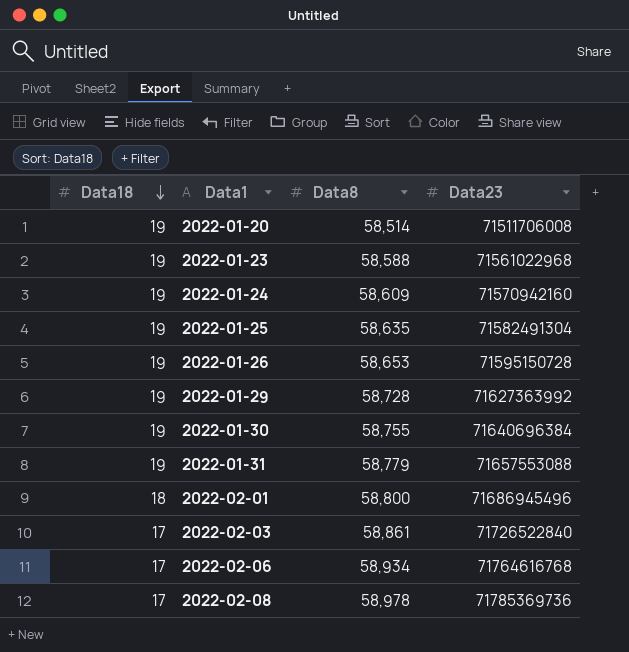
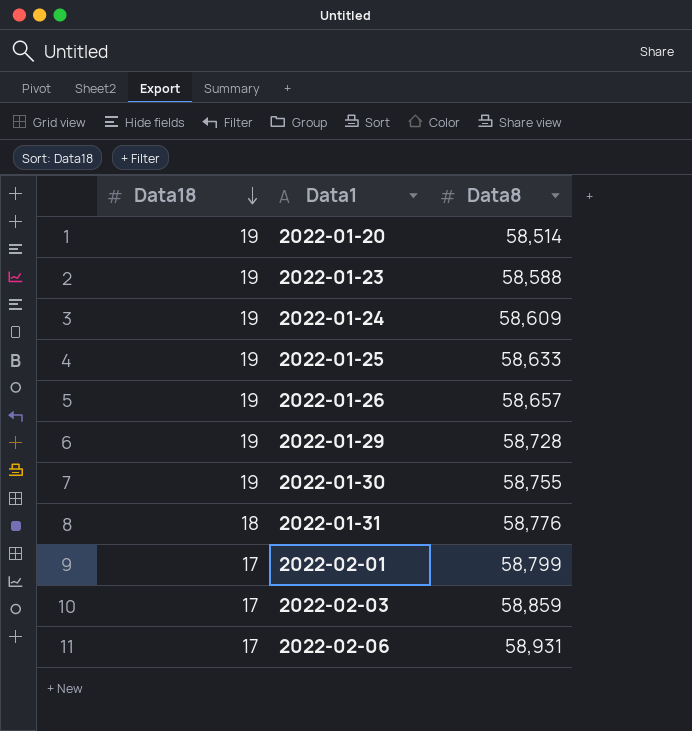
column Data23 | position: 4 -> none
row 2022-02-08: 17 | 58,978 | 71785369736 -> none
2022-01-25 | Data8: 58,635 -> 58,633
2022-01-26 | Data8: 58,653 -> 58,657
2022-01-31 | Data18: 19 -> 18
2022-01-31 | Data8: 58,779 -> 58,776
2022-02-01 | Data18: 18 -> 17
2022-02-01 | Data8: 58,800 -> 58,799
2022-02-03 | Data8: 58,861 -> 58,859
2022-02-06 | Data8: 58,934 -> 58,931

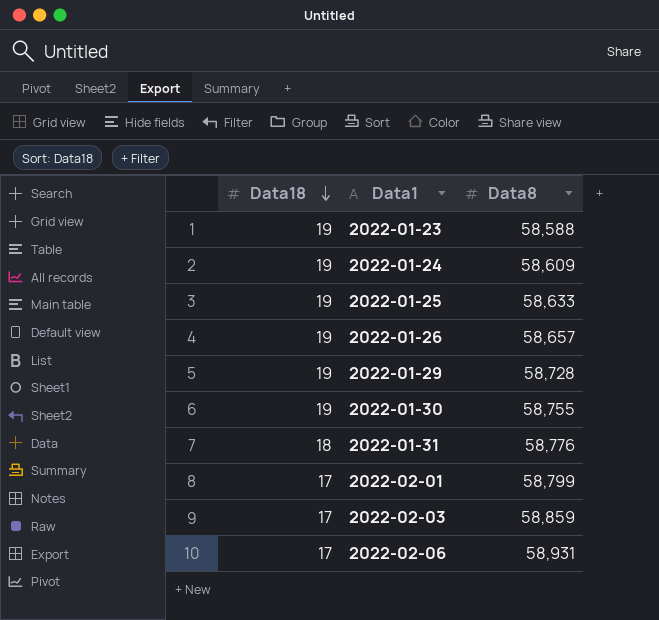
row 2022-01-20: 19 | 58,514 -> none

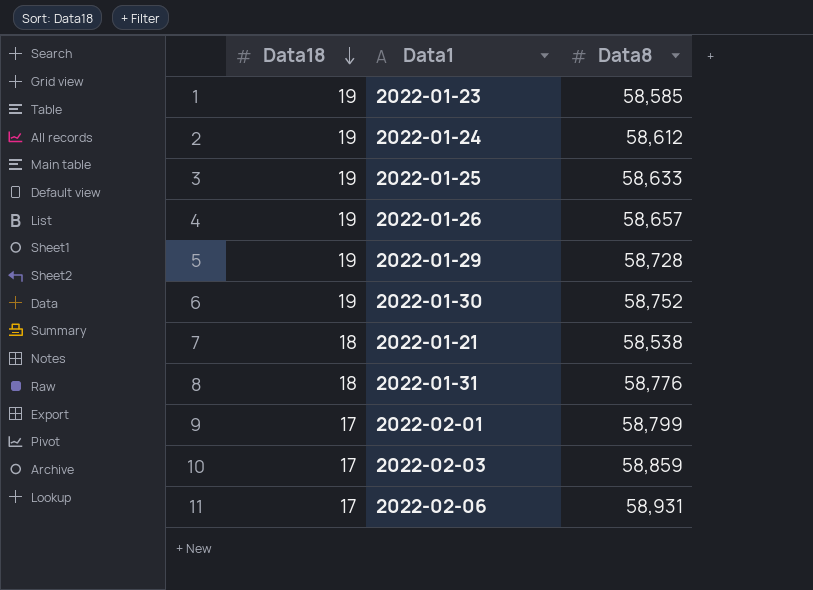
2022-01-23 | Data8: 58,588 -> 58,585
2022-01-24 | Data8: 58,609 -> 58,612
2022-01-30 | Data8: 58,755 -> 58,752
row 2022-01-21: none -> 18 | 58,538

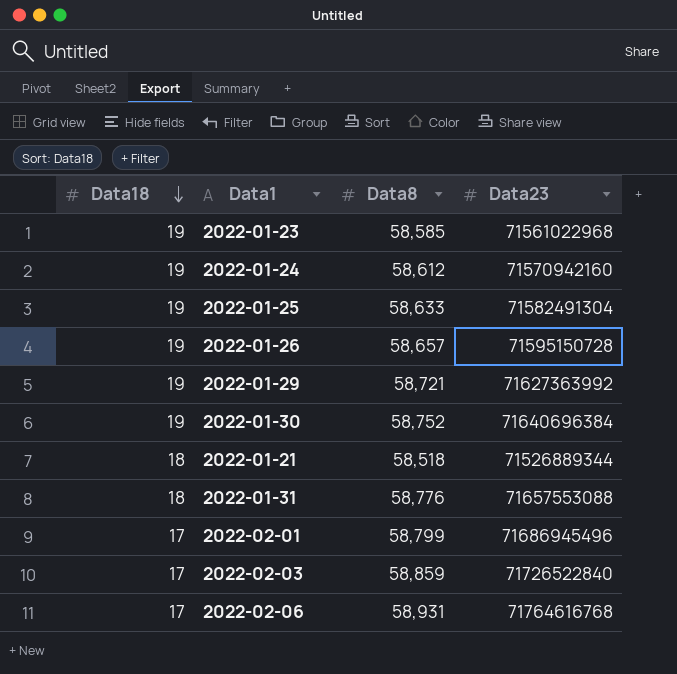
column Data23 | position: none -> 4
2022-01-29 | Data8: 58,728 -> 58,721
2022-01-21 | Data8: 58,538 -> 58,518

